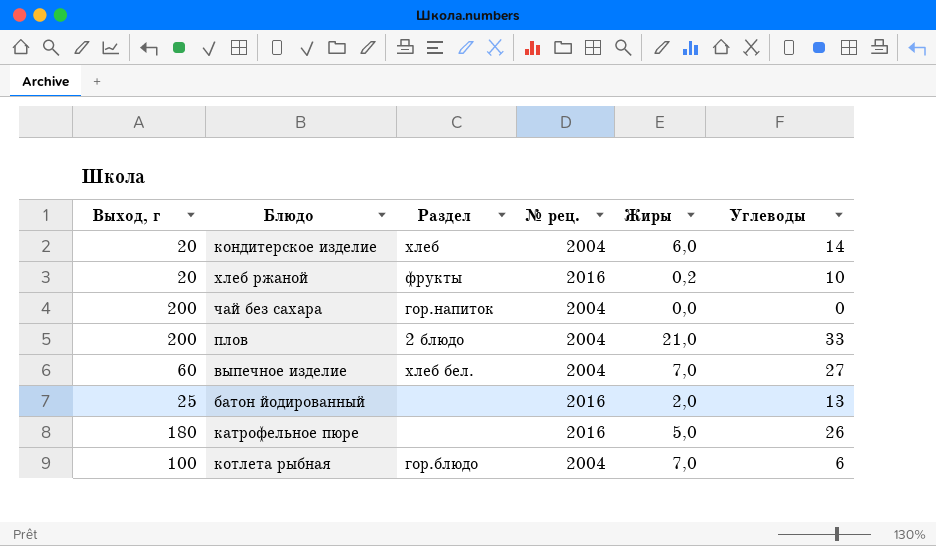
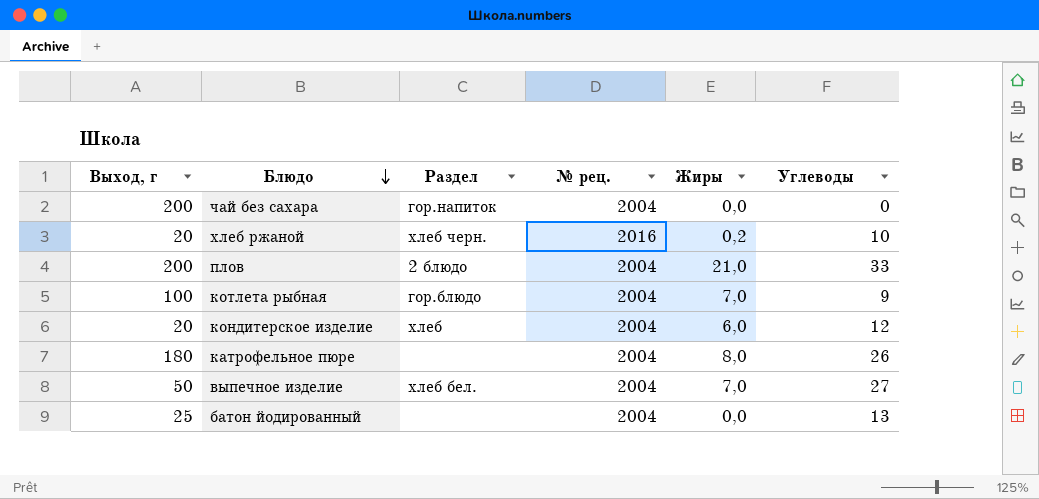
row order: none -> Блюдо descending
хлеб ржаной | Раздел: фрукты -> хлеб черн.
котлета рыбная | Углеводы: 6 -> 9
кондитерское изделие | Углеводы: 14 -> 12
катрофельное пюре | № рец.: 2016 -> 2004
катрофельное пюре | Жиры: 5,0 -> 8,0
выпечное изделие | Выход, г: 60 -> 50
батон йодированный | № рец.: 2016 -> 2004
батон йодированный | Жиры: 2,0 -> 0,0

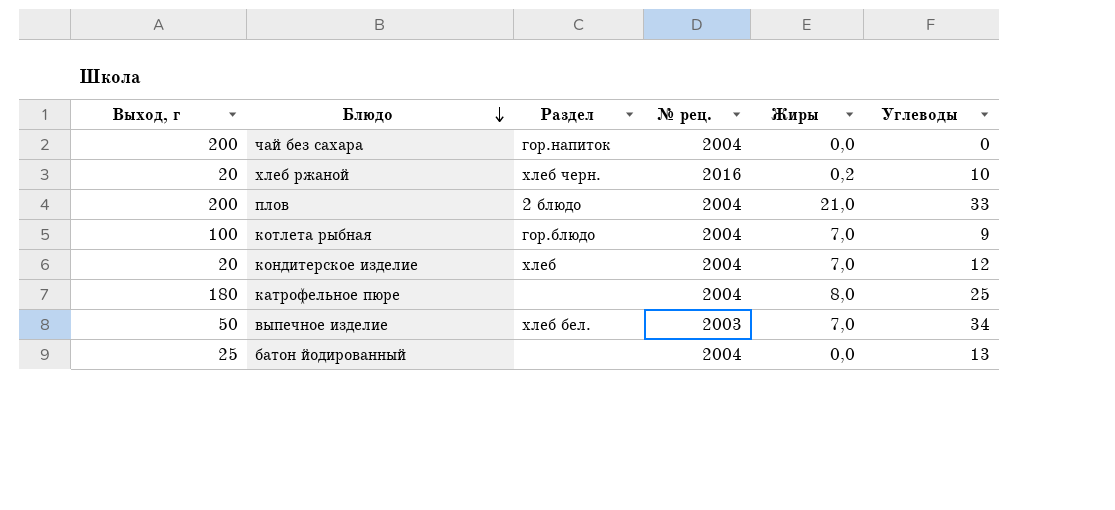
кондитерское изделие | Жиры: 6,0 -> 7,0
катрофельное пюре | Углеводы: 26 -> 25
выпечное изделие | № рец.: 2004 -> 2003
выпечное изделие | Углеводы: 27 -> 34

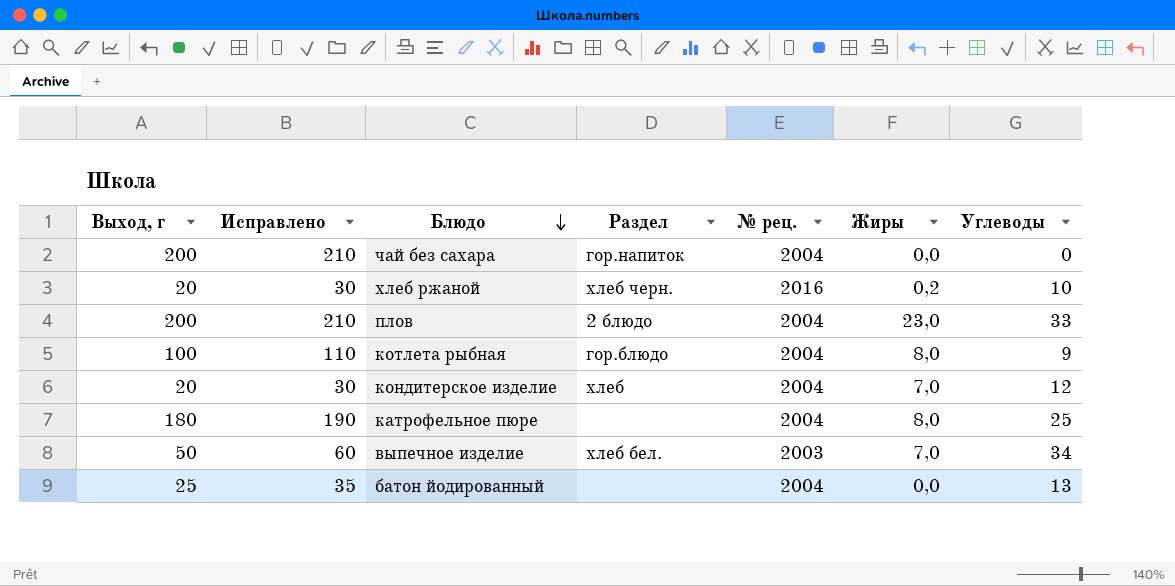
column Исправлено | formula: none -> [Выход, г] + 10
плов | Жиры: 21,0 -> 23,0
котлета рыбная | Жиры: 7,0 -> 8,0

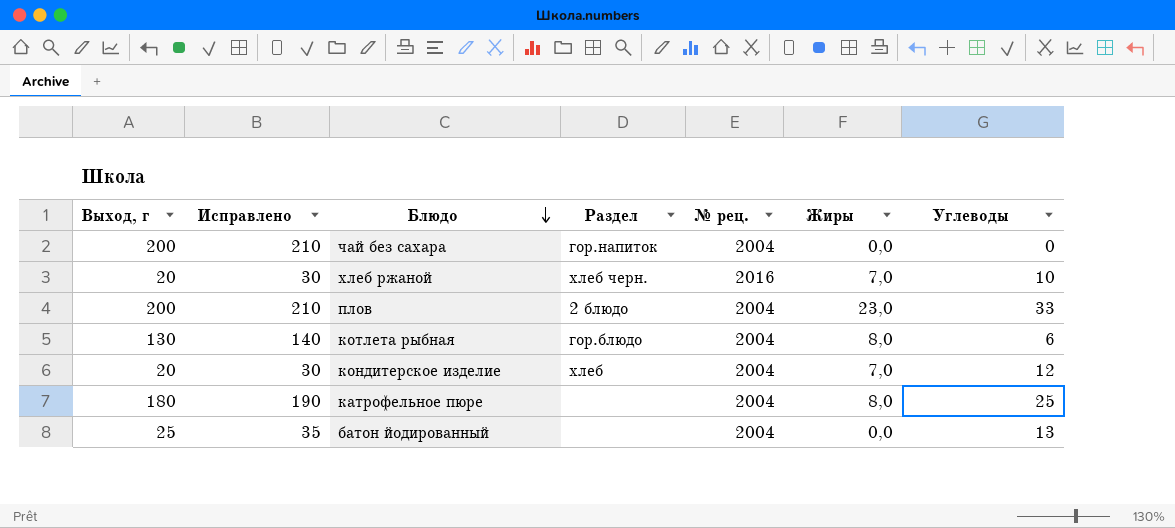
row выпечное изделие: 50 | 60 | хлеб бел. | 2003 | 7,0 | 34 -> none
хлеб ржаной | Жиры: 0,2 -> 7,0
котлета рыбная | Выход, г: 100 -> 130
котлета рыбная | Исправлено: 110 -> 140
котлета рыбная | Углеводы: 9 -> 6

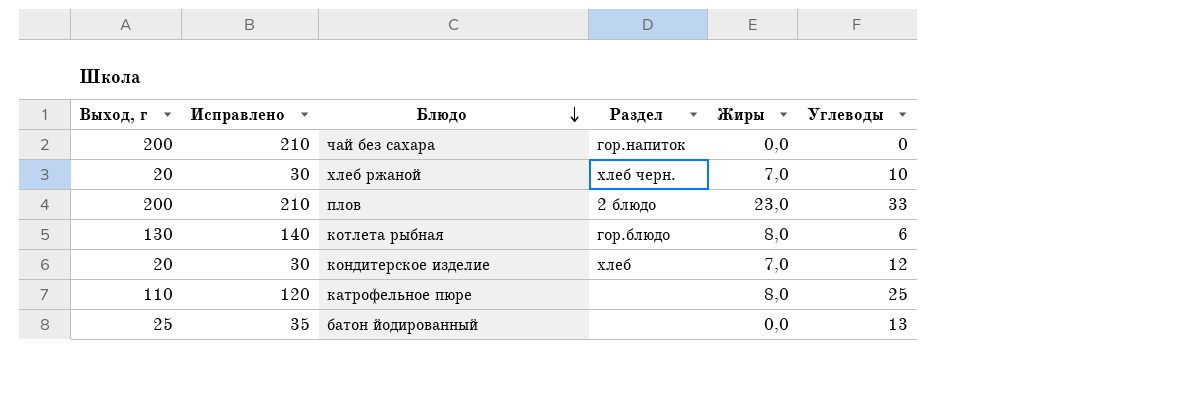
column № рец. | position: 5 -> none
катрофельное пюре | Выход, г: 180 -> 110
катрофельное пюре | Исправлено: 190 -> 120

